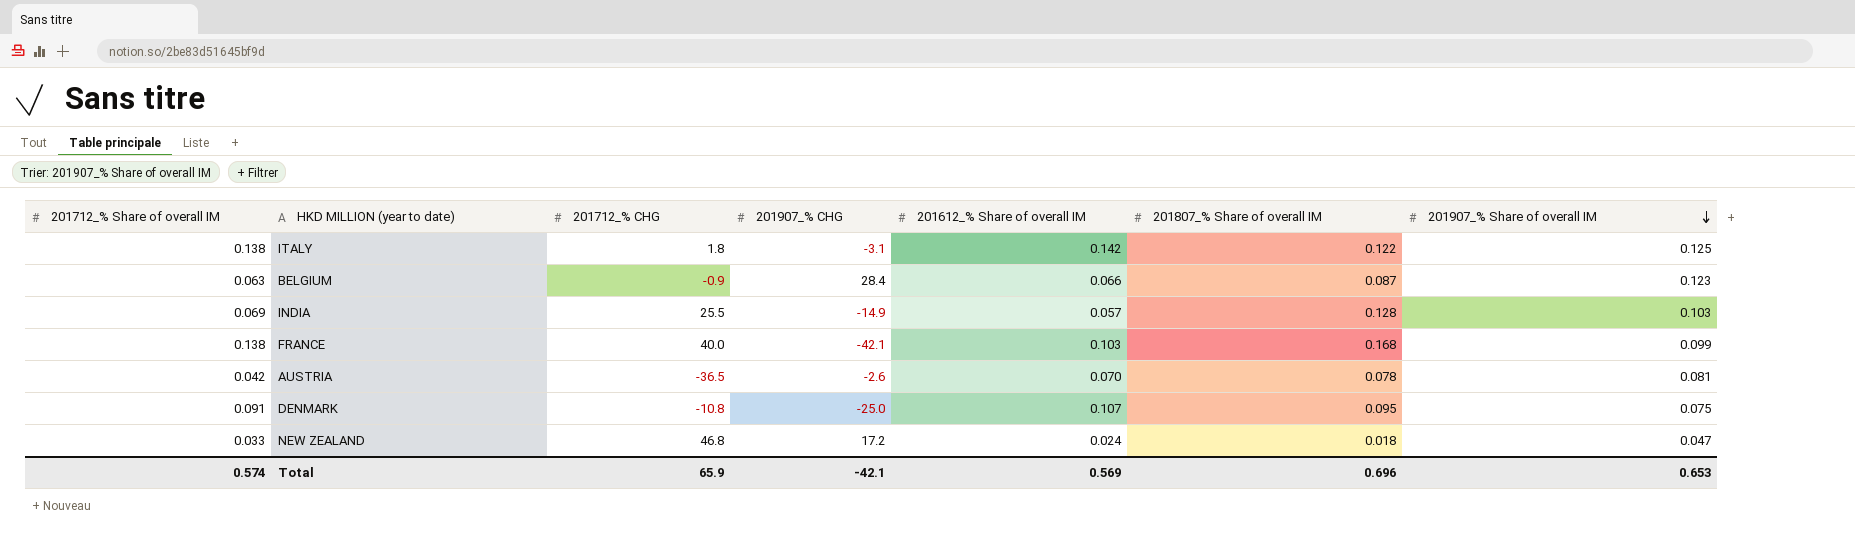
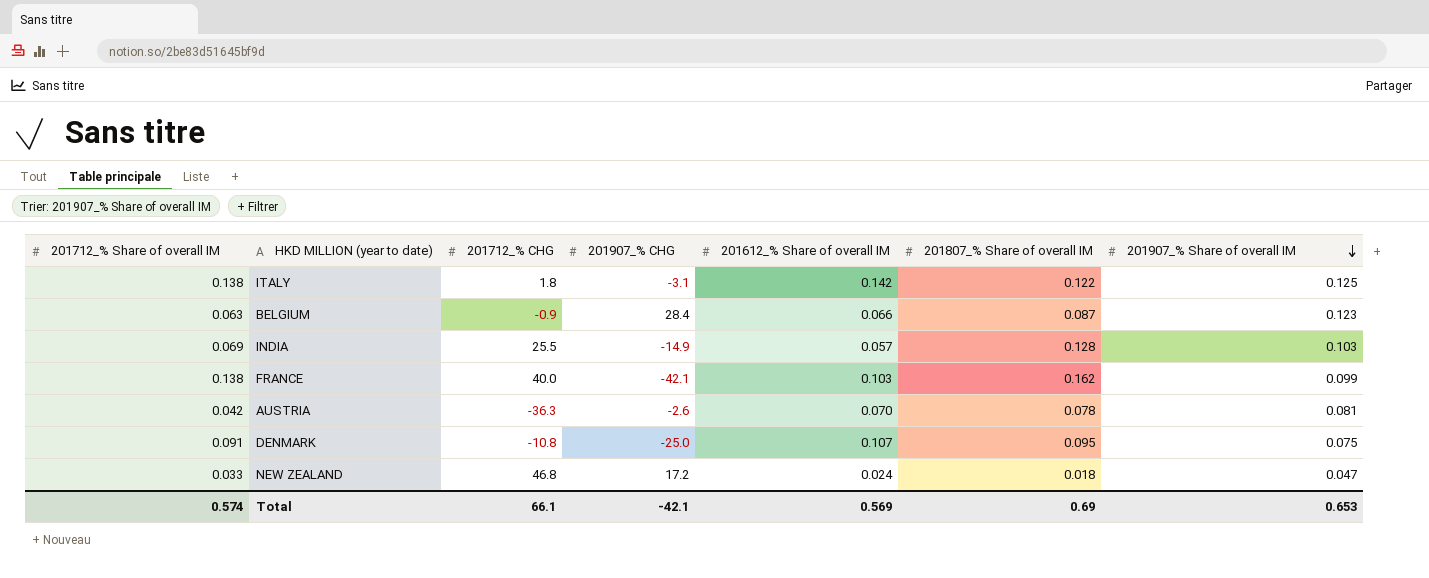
FRANCE | 201807_% Share of overall IM: 0.168 -> 0.162
AUSTRIA | 201712_% CHG: -36.5 -> -36.3
Total | 201712_% CHG: 65.9 -> 66.1
Total | 201807_% Share of overall IM: 0.696 -> 0.69

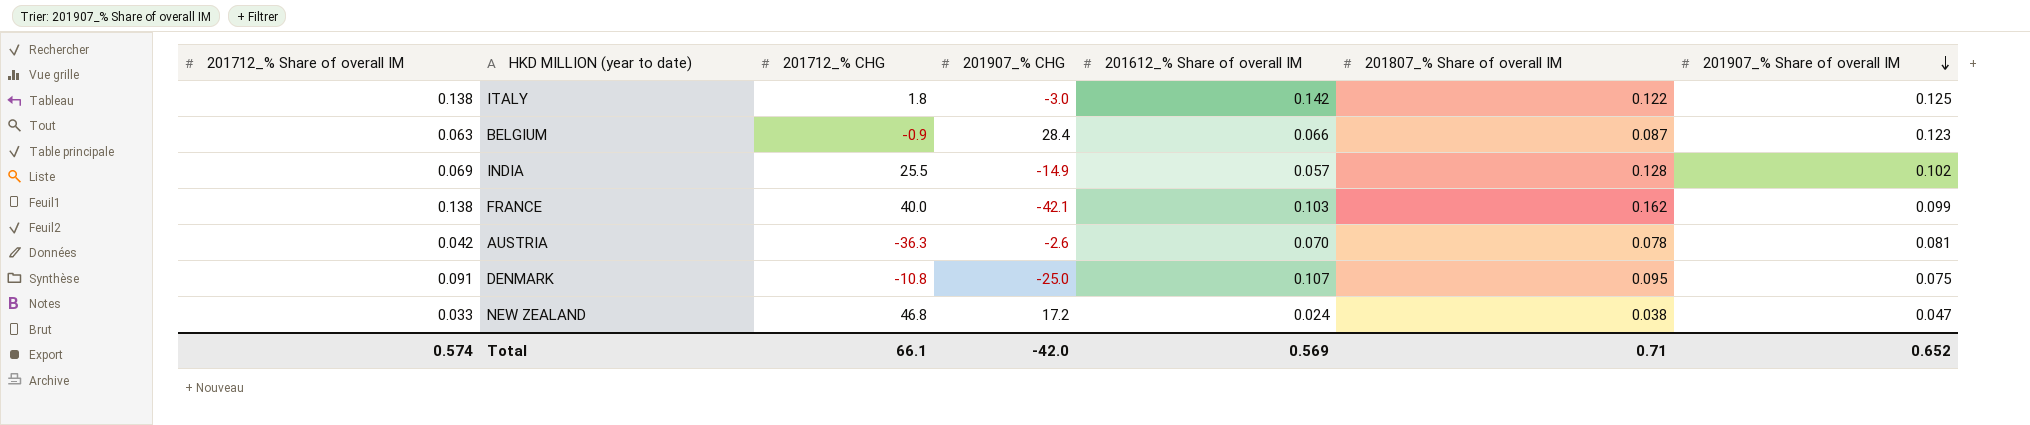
ITALY | 201907_% CHG: -3.1 -> -3.0
INDIA | 201907_% Share of overall IM: 0.103 -> 0.102
NEW ZEALAND | 201807_% Share of overall IM: 0.018 -> 0.038
Total | 201907_% CHG: -42.1 -> -42.0
Total | 201807_% Share of overall IM: 0.69 -> 0.71
Total | 201907_% Share of overall IM: 0.653 -> 0.652

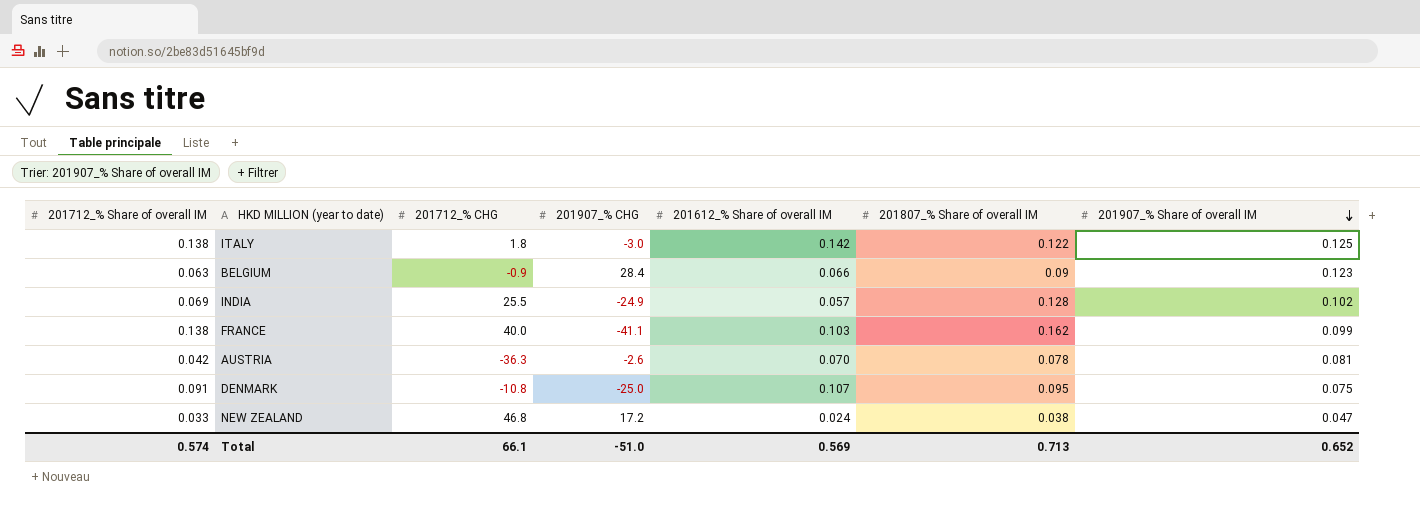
BELGIUM | 201807_% Share of overall IM: 0.087 -> 0.09
INDIA | 201907_% CHG: -14.9 -> -24.9
FRANCE | 201907_% CHG: -42.1 -> -41.1
Total | 201907_% CHG: -42.0 -> -51.0
Total | 201807_% Share of overall IM: 0.71 -> 0.713

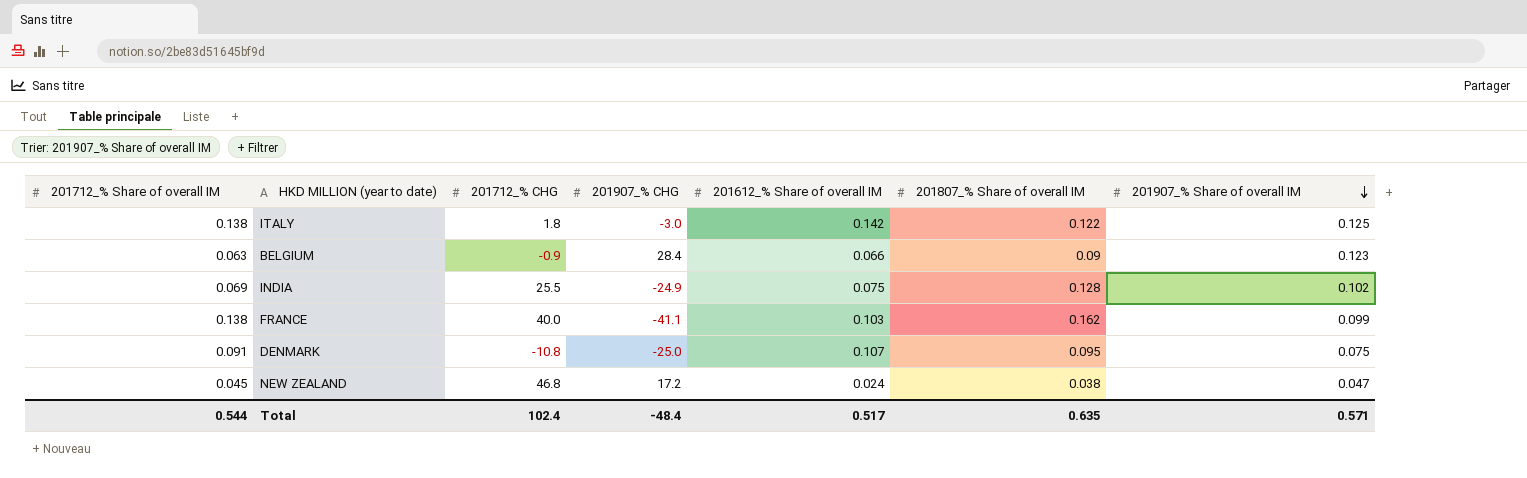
row AUSTRIA: 0.042 | -36.3 | -2.6 | 0.070 | 0.078 | 0.081 -> none
INDIA | 201612_% Share of overall IM: 0.057 -> 0.075
NEW ZEALAND | 201712_% Share of overall IM: 0.033 -> 0.045
Total | 201712_% Share of overall IM: 0.574 -> 0.544
Total | 201712_% CHG: 66.1 -> 102.4
Total | 201907_% CHG: -51.0 -> -48.4
Total | 201612_% Share of overall IM: 0.569 -> 0.517
Total | 201807_% Share of overall IM: 0.713 -> 0.635
Total | 201907_% Share of overall IM: 0.652 -> 0.571

